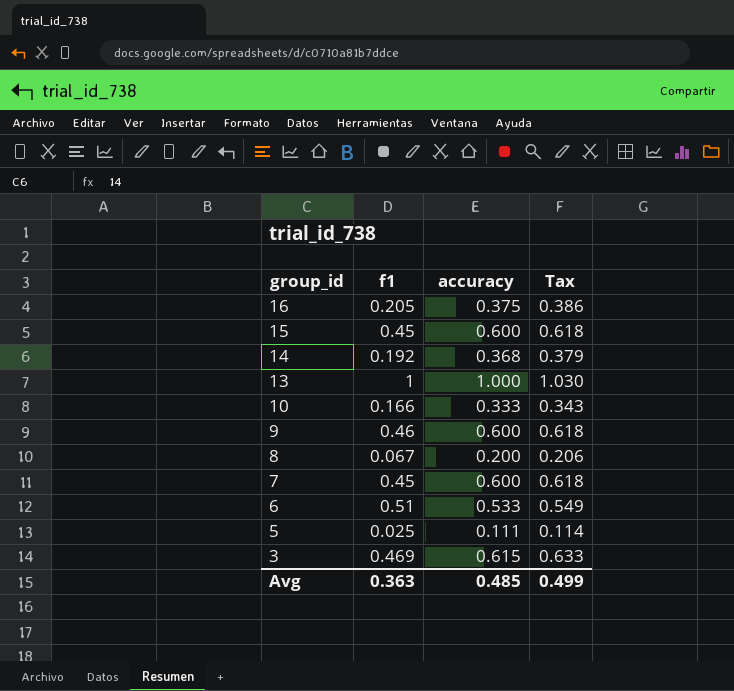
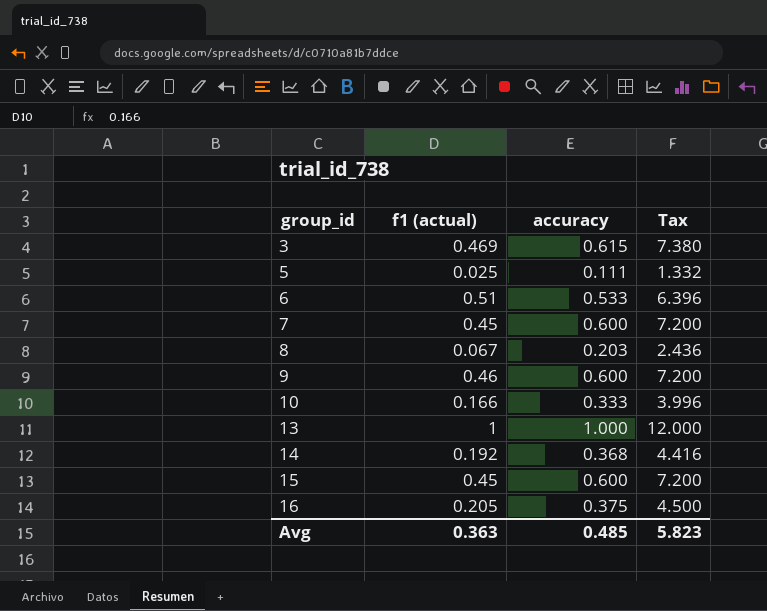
row order: group_id descending -> group_id ascending
column name: f1 -> f1 (actual)
column Tax | formula: [accuracy] * 1.03 -> [accuracy] * 12
8 | accuracy: 0.200 -> 0.203
Avg | Tax: 0.499 -> 5.823

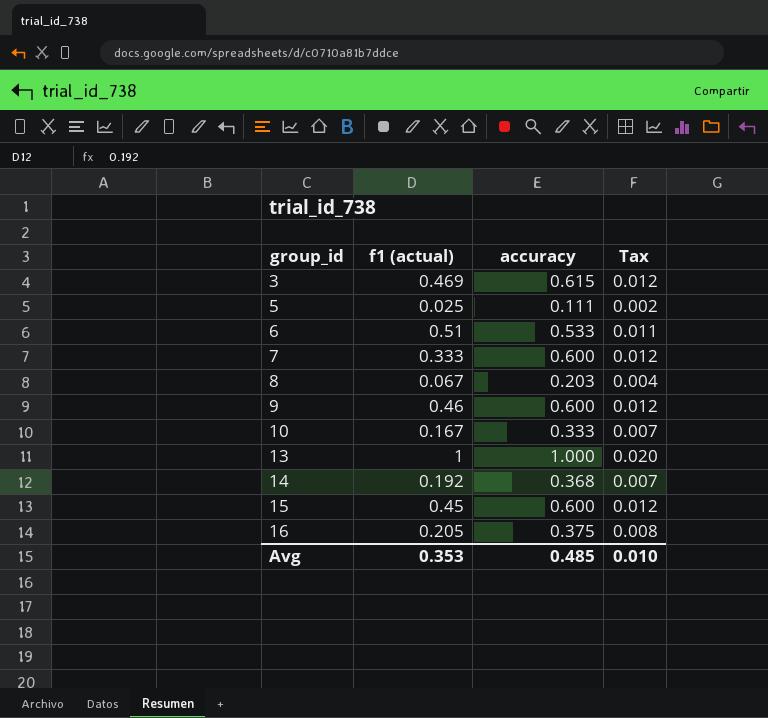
column Tax | formula: [accuracy] * 12 -> [accuracy] * 0.02
7 | f1 (actual): 0.45 -> 0.333
10 | f1 (actual): 0.166 -> 0.167
Avg | f1 (actual): 0.363 -> 0.353
Avg | Tax: 5.823 -> 0.010

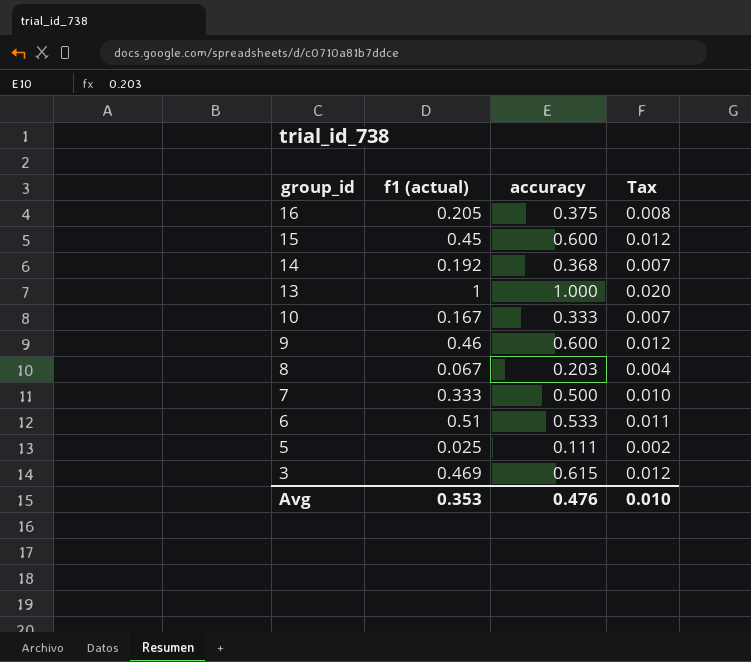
row order: group_id ascending -> group_id descending
7 | accuracy: 0.600 -> 0.500
7 | Tax: 0.012 -> 0.010
Avg | accuracy: 0.485 -> 0.476

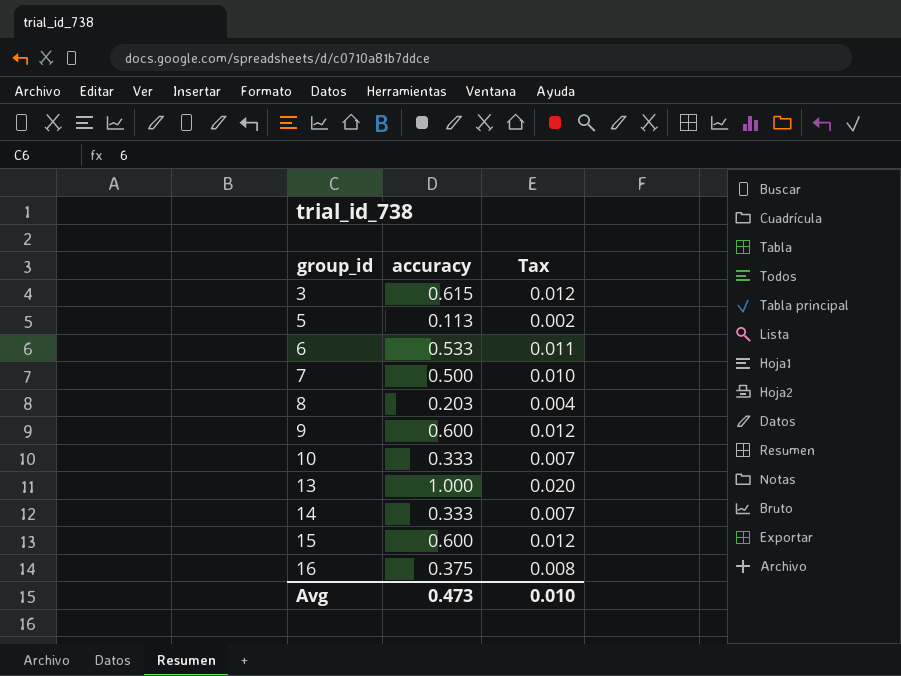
row order: group_id descending -> group_id ascending
column f1 (actual) | position: 2 -> none
5 | accuracy: 0.111 -> 0.113
14 | accuracy: 0.368 -> 0.333
Avg | accuracy: 0.476 -> 0.473

